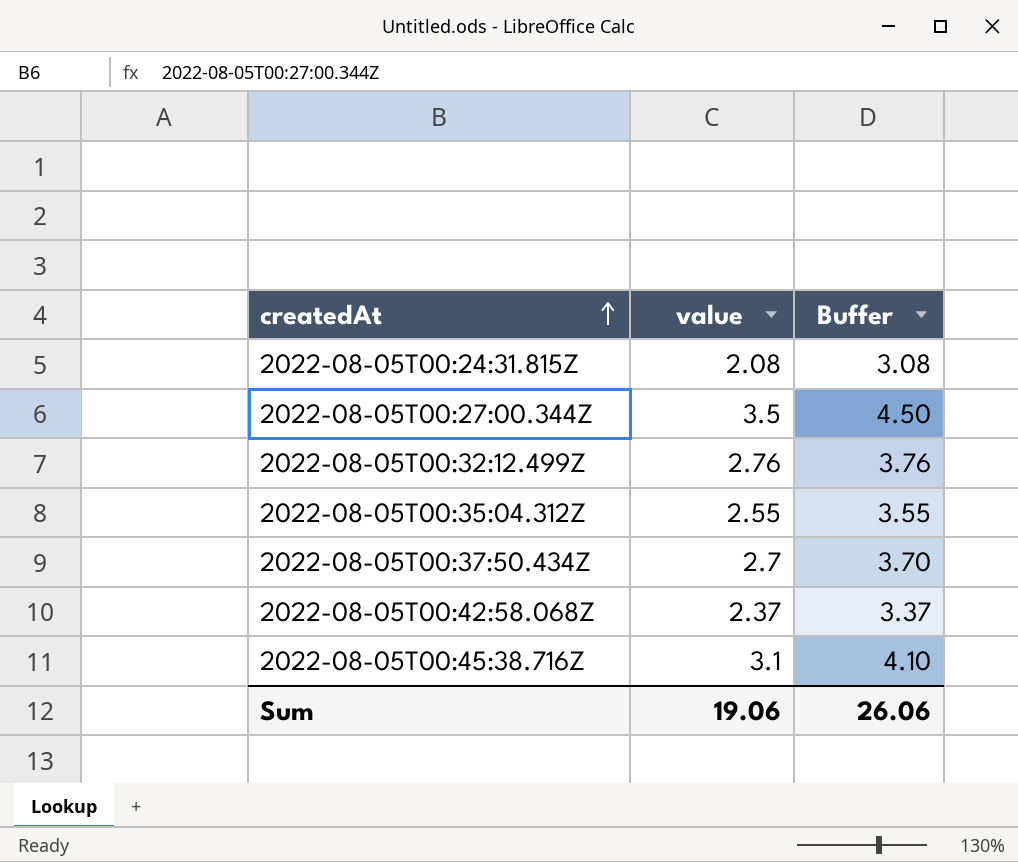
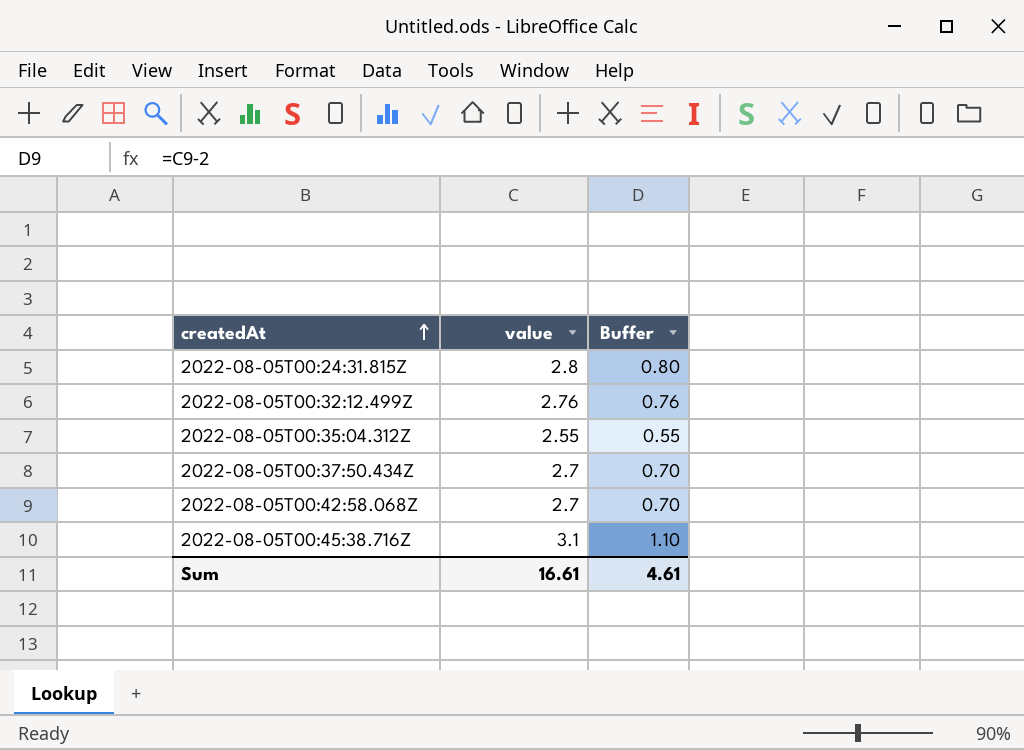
column Buffer | formula: [value] + 1 -> [value] - 2
row 2022-08-05T00:27:00.344Z: 3.5 | 4.50 -> none
2022-08-05T00:24:31.815Z | value: 2.08 -> 2.8
2022-08-05T00:42:58.068Z | value: 2.37 -> 2.7
Sum | value: 19.06 -> 16.61
Sum | Buffer: 26.06 -> 4.61

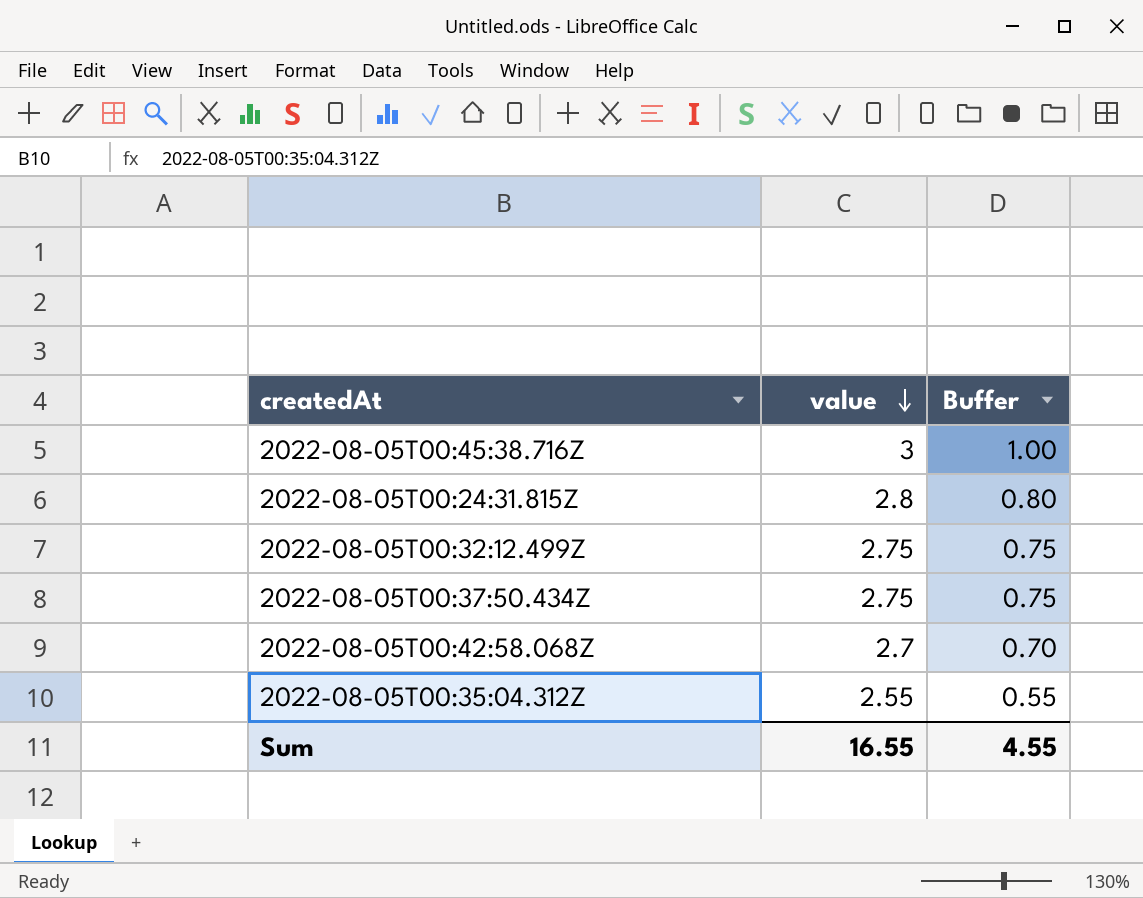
row order: createdAt ascending -> value descending
2022-08-05T00:45:38.716Z | value: 3.1 -> 3
2022-08-05T00:45:38.716Z | Buffer: 1.10 -> 1.00
2022-08-05T00:32:12.499Z | value: 2.76 -> 2.75
2022-08-05T00:32:12.499Z | Buffer: 0.76 -> 0.75
2022-08-05T00:37:50.434Z | value: 2.7 -> 2.75
2022-08-05T00:37:50.434Z | Buffer: 0.70 -> 0.75
Sum | value: 16.61 -> 16.55
Sum | Buffer: 4.61 -> 4.55

